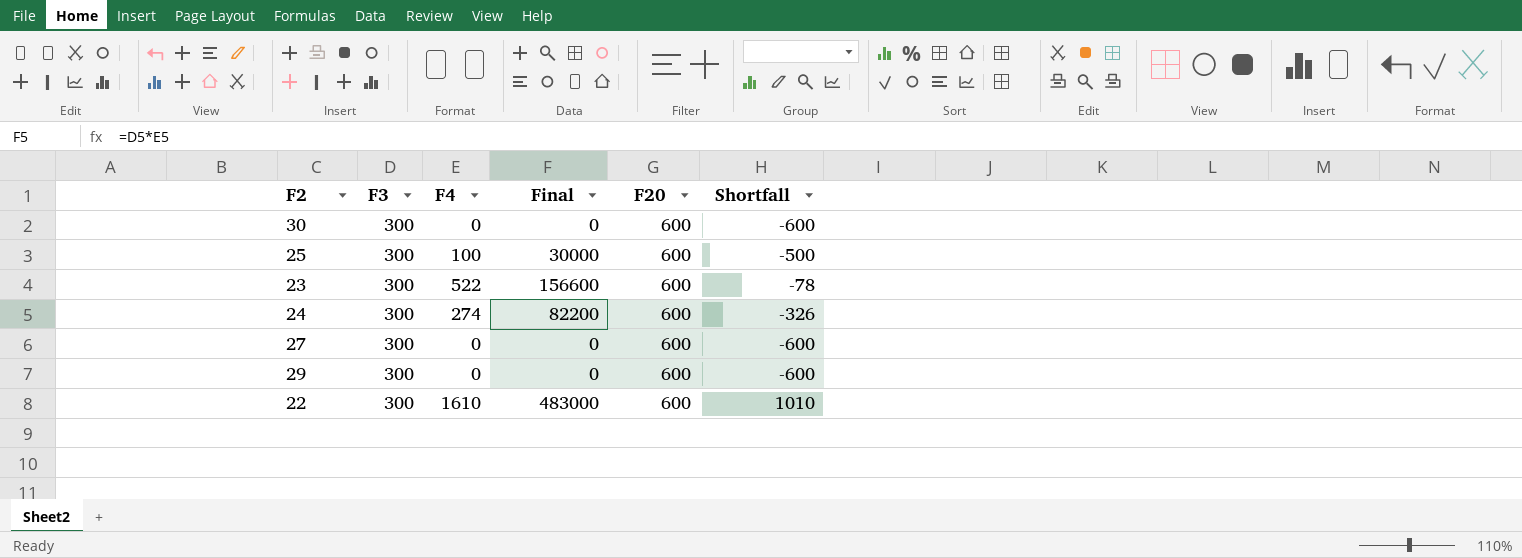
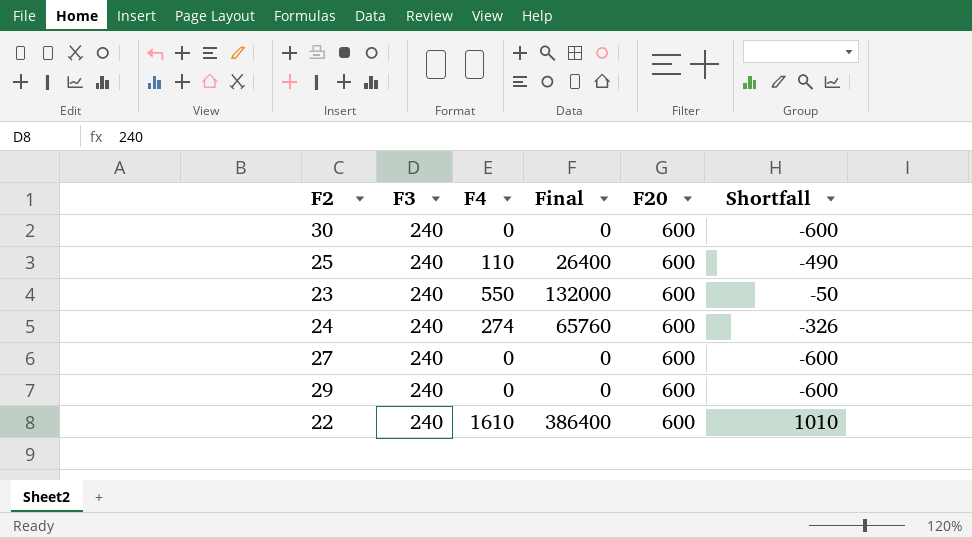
30 | F3: 300 -> 240
25 | F3: 300 -> 240
25 | F4: 100 -> 110
25 | Final: 30000 -> 26400
25 | Shortfall: -500 -> -490
23 | F3: 300 -> 240
23 | F4: 522 -> 550
23 | Final: 156600 -> 132000
23 | Shortfall: -78 -> -50
24 | F3: 300 -> 240
24 | Final: 82200 -> 65760
27 | F3: 300 -> 240
29 | F3: 300 -> 240
22 | F3: 300 -> 240
22 | Final: 483000 -> 386400

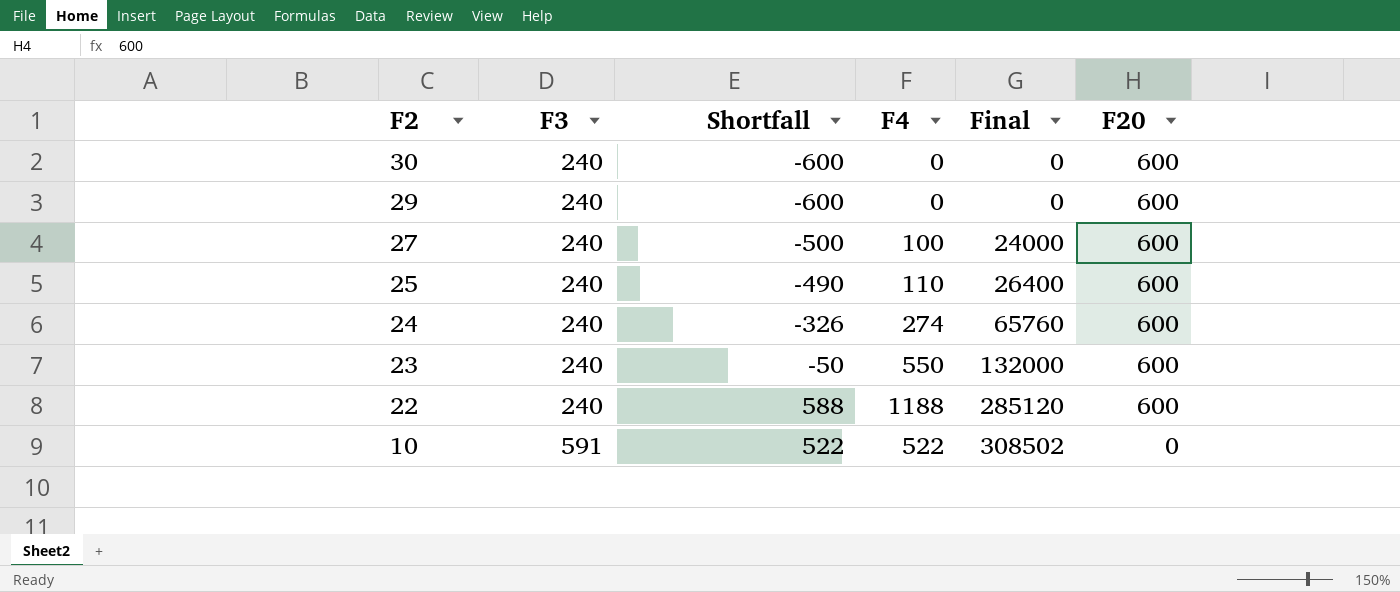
row order: none -> F2 descending
column Shortfall | position: 6 -> 3
27 | Shortfall: -600 -> -500
27 | F4: 0 -> 100
27 | Final: 0 -> 24000
22 | Shortfall: 1010 -> 588
22 | F4: 1610 -> 1188
22 | Final: 386400 -> 285120
row 10: none -> 591 | 522 | 522 | 308502 | 0

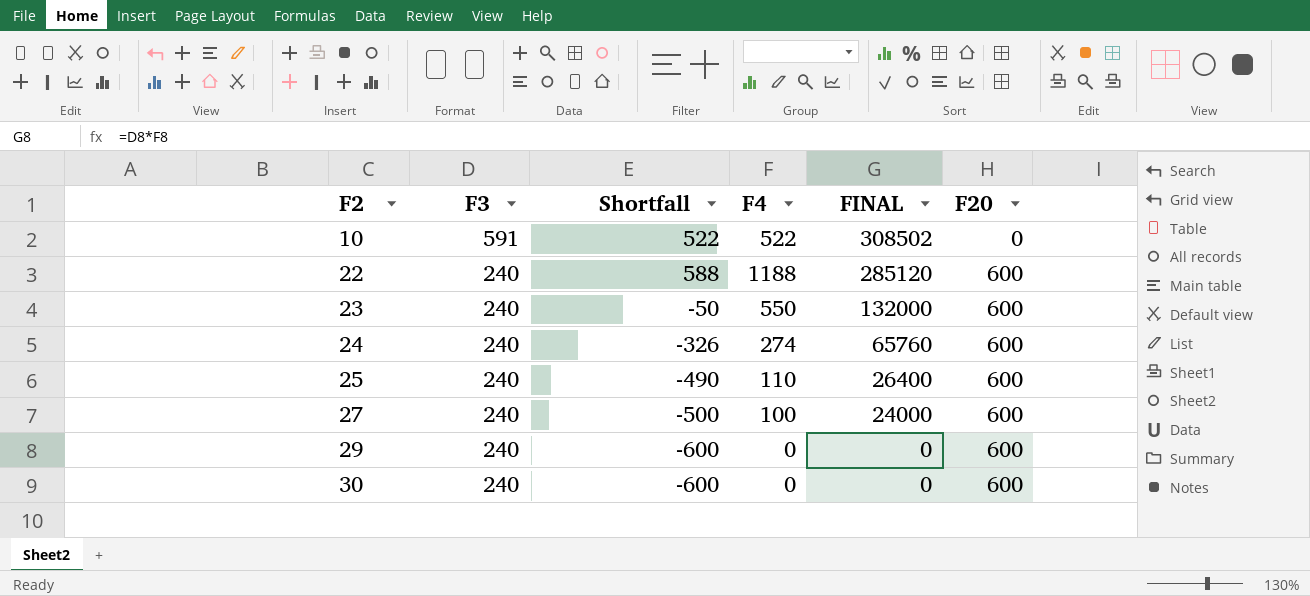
row order: F2 descending -> F2 ascending
column name: Final -> FINAL

